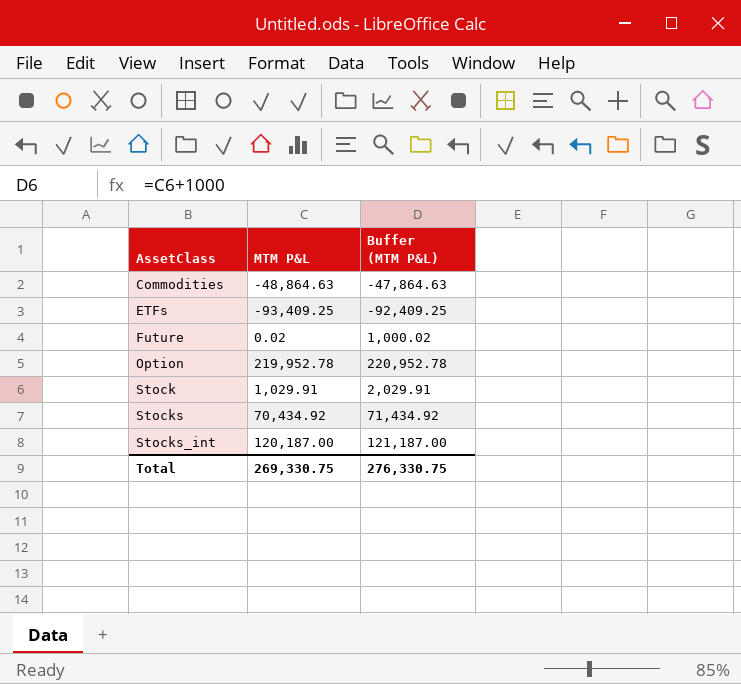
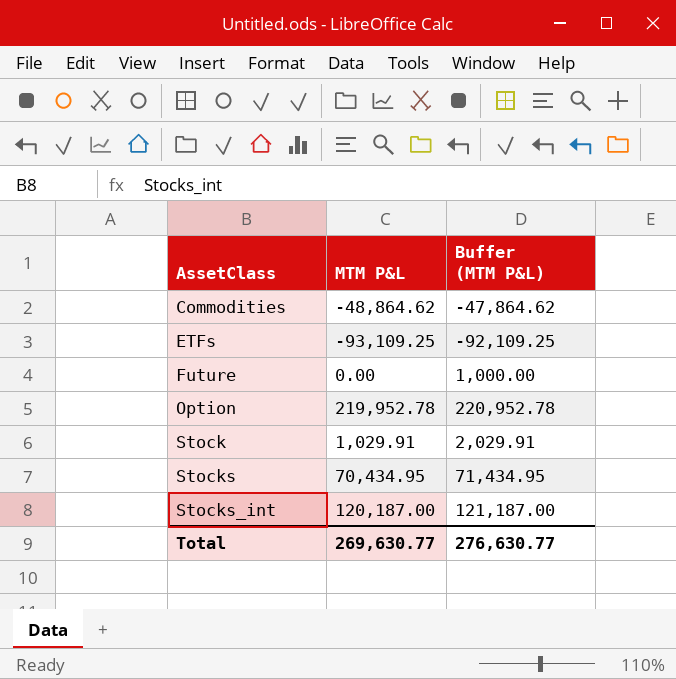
Commodities | MTM P&L: -48,864.63 -> -48,864.62
Commodities | Buffer (MTM P&L): -47,864.63 -> -47,864.62
ETFs | MTM P&L: -93,409.25 -> -93,109.25
ETFs | Buffer (MTM P&L): -92,409.25 -> -92,109.25
Future | MTM P&L: 0.02 -> 0.00
Future | Buffer (MTM P&L): 1,000.02 -> 1,000.00
Stocks | MTM P&L: 70,434.92 -> 70,434.95
Stocks | Buffer (MTM P&L): 71,434.92 -> 71,434.95
Total | MTM P&L: 269,330.75 -> 269,630.77
Total | Buffer (MTM P&L): 276,330.75 -> 276,630.77

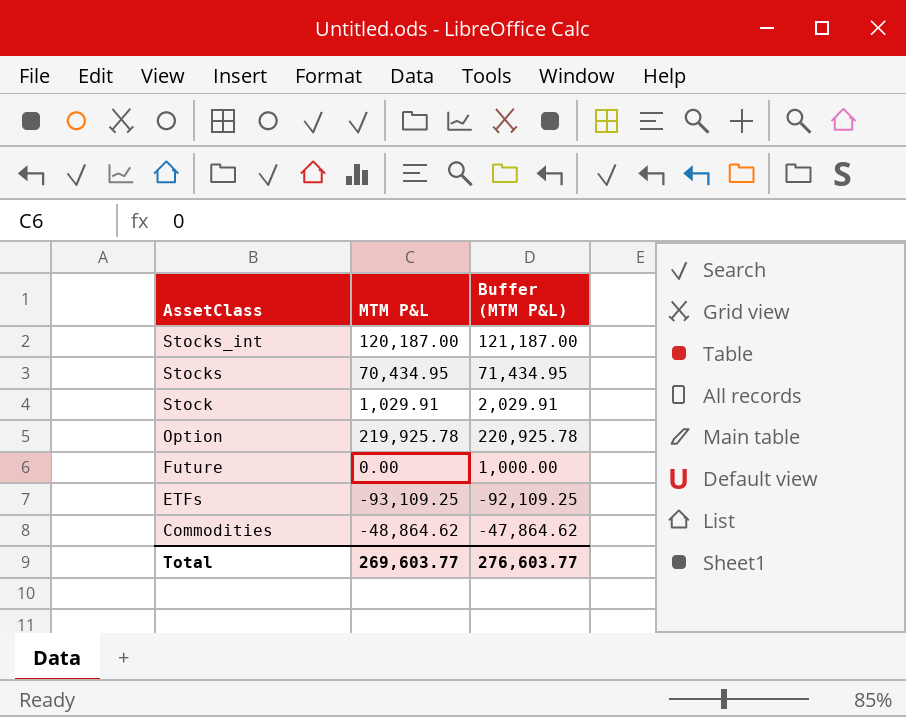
row order: AssetClass ascending -> AssetClass descending
Option | MTM P&L: 219,952.78 -> 219,925.78
Option | Buffer (MTM P&L): 220,952.78 -> 220,925.78
Total | MTM P&L: 269,630.77 -> 269,603.77
Total | Buffer (MTM P&L): 276,630.77 -> 276,603.77

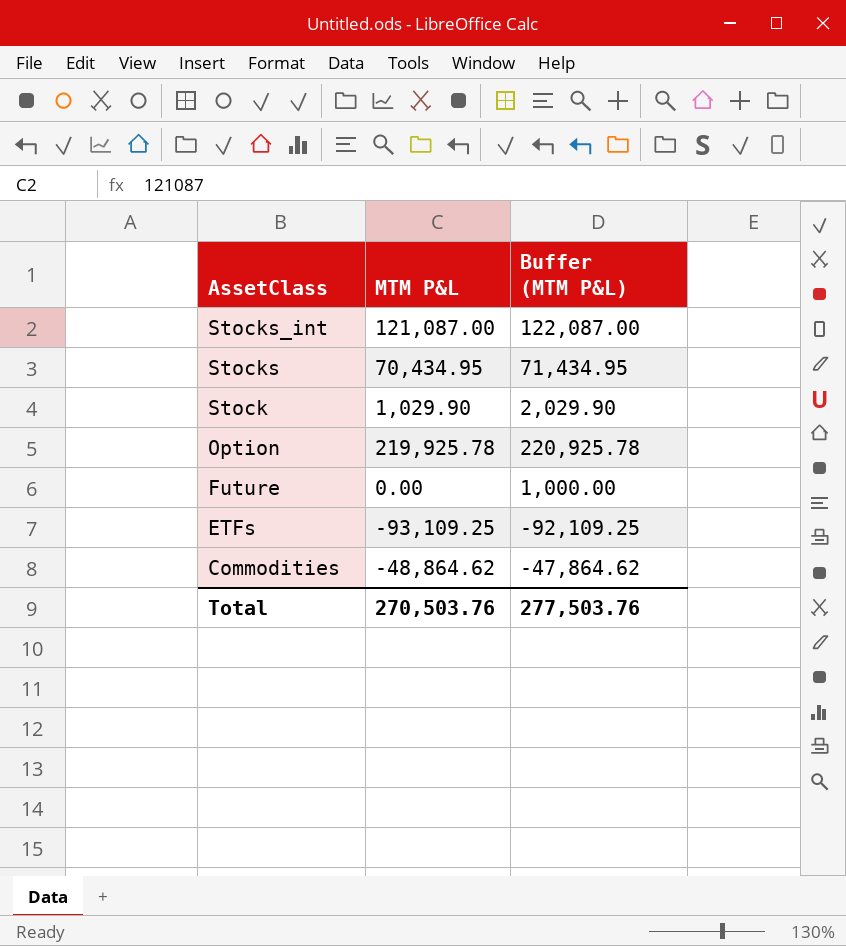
Stocks_int | MTM P&L: 120,187.00 -> 121,087.00
Stocks_int | Buffer (MTM P&L): 121,187.00 -> 122,087.00
Stock | MTM P&L: 1,029.91 -> 1,029.90
Stock | Buffer (MTM P&L): 2,029.91 -> 2,029.90
Total | MTM P&L: 269,603.77 -> 270,503.76
Total | Buffer (MTM P&L): 276,603.77 -> 277,503.76

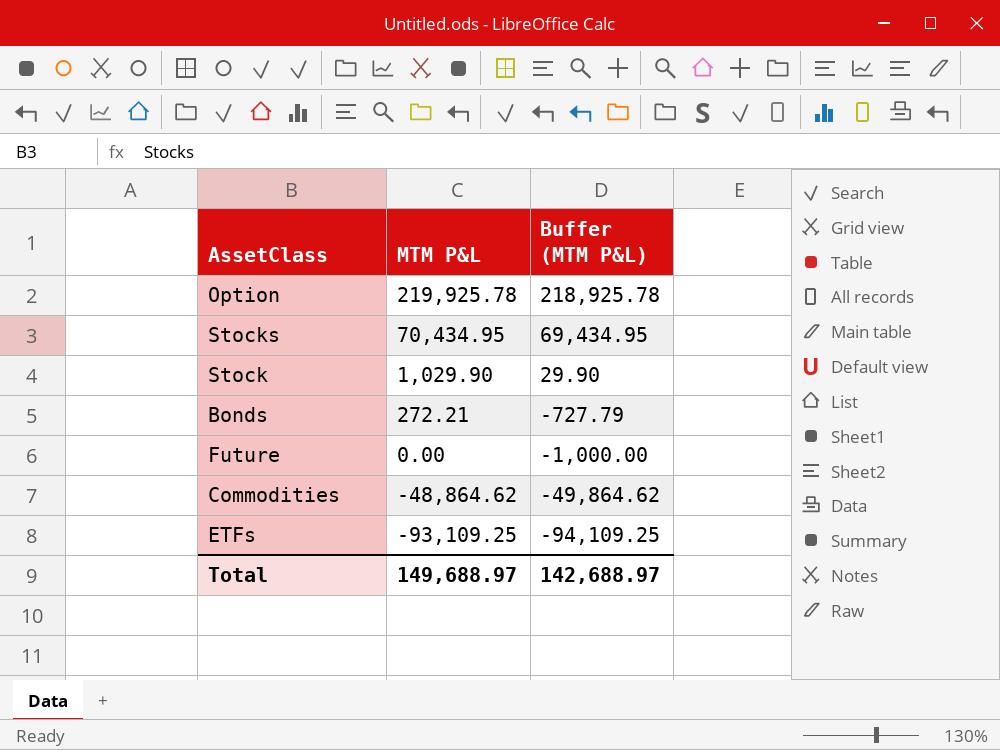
row order: AssetClass descending -> MTM P&L descending
column Buffer (MTM P&L) | formula: [MTM P&L] + 1000 -> [MTM P&L] - 1000
row Stocks_int: 121,087.00 | 122,087.00 -> none
row Bonds: none -> 272.21 | -727.79
Total | MTM P&L: 270,503.76 -> 149,688.97
Total | Buffer (MTM P&L): 277,503.76 -> 142,688.97

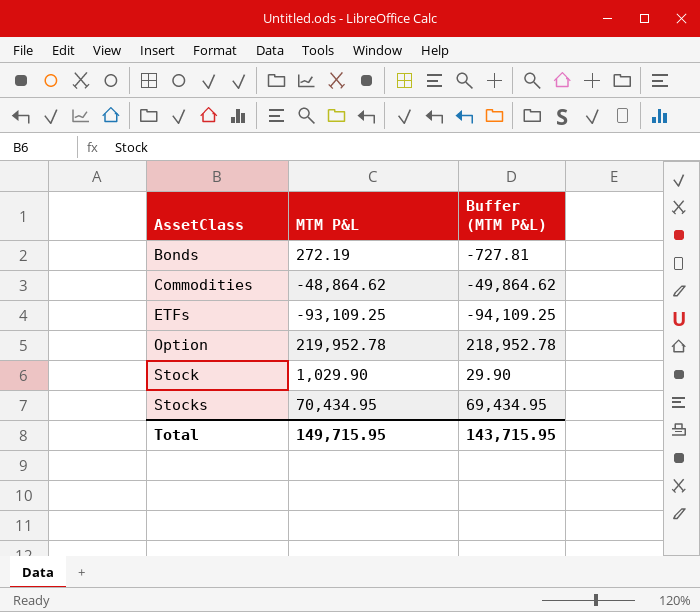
row order: MTM P&L descending -> AssetClass ascending
row Future: 0.00 | -1,000.00 -> none
Bonds | MTM P&L: 272.21 -> 272.19
Bonds | Buffer (MTM P&L): -727.79 -> -727.81
Option | MTM P&L: 219,925.78 -> 219,952.78
Option | Buffer (MTM P&L): 218,925.78 -> 218,952.78
Total | MTM P&L: 149,688.97 -> 149,715.95
Total | Buffer (MTM P&L): 142,688.97 -> 143,715.95

